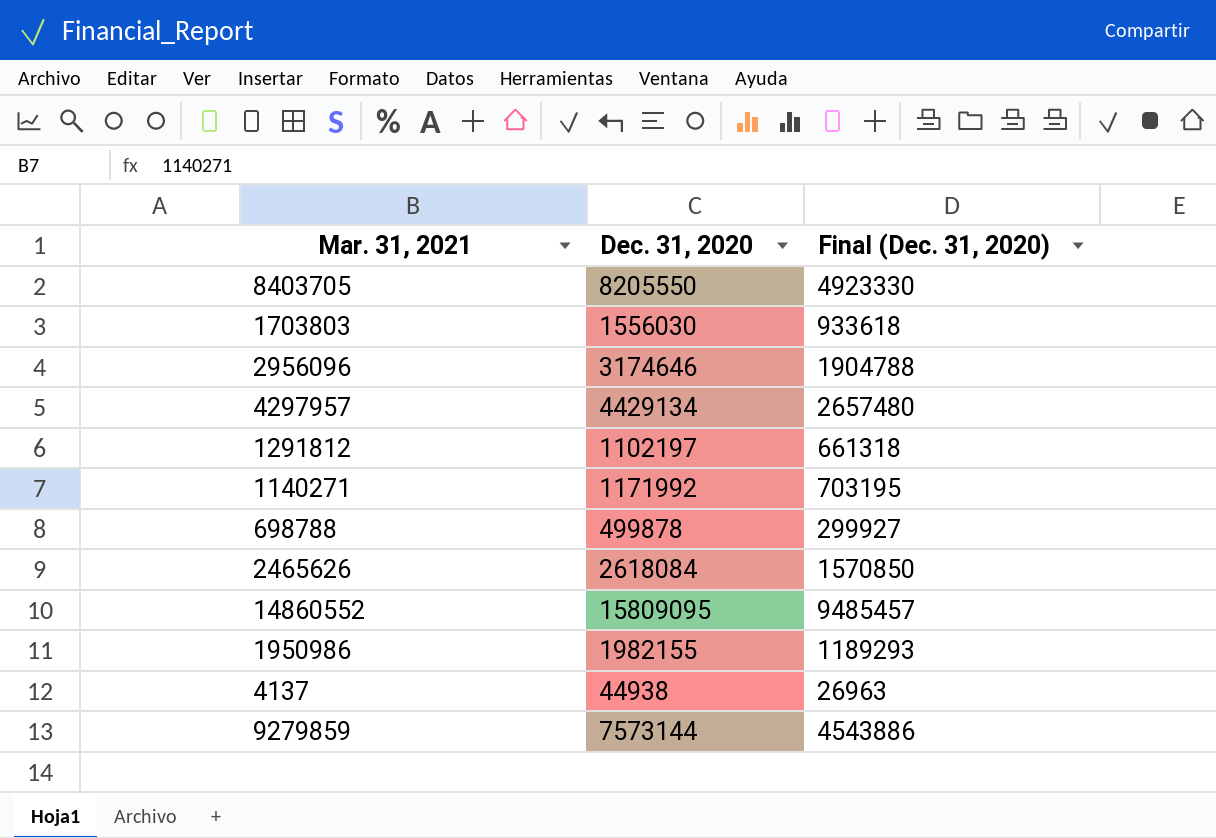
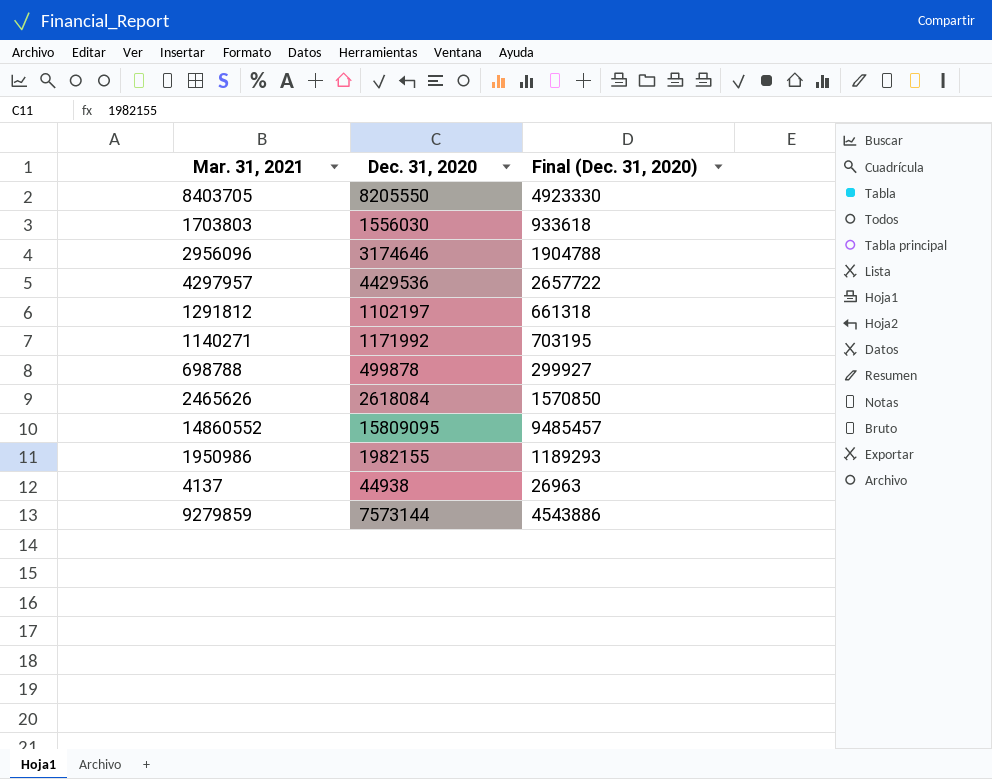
4297957 | Dec. 31, 2020: 4429134 -> 4429536
4297957 | Final (Dec. 31, 2020): 2657480 -> 2657722

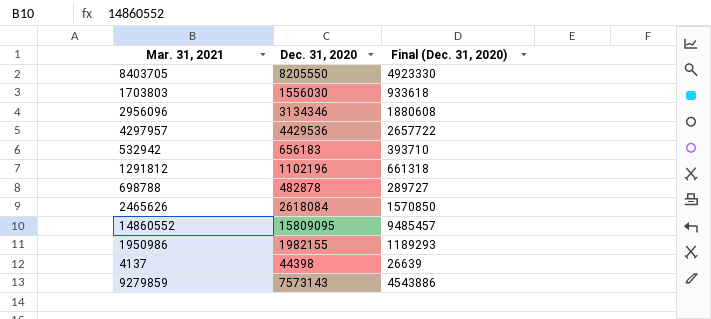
row 1140271: 1171992 | 703195 -> none
2956096 | Dec. 31, 2020: 3174646 -> 3134346
2956096 | Final (Dec. 31, 2020): 1904788 -> 1880608
row 532942: none -> 656183 | 393710
1291812 | Dec. 31, 2020: 1102197 -> 1102196
698788 | Dec. 31, 2020: 499878 -> 482878
698788 | Final (Dec. 31, 2020): 299927 -> 289727
4137 | Dec. 31, 2020: 44938 -> 44398
4137 | Final (Dec. 31, 2020): 26963 -> 26639
9279859 | Dec. 31, 2020: 7573144 -> 7573143

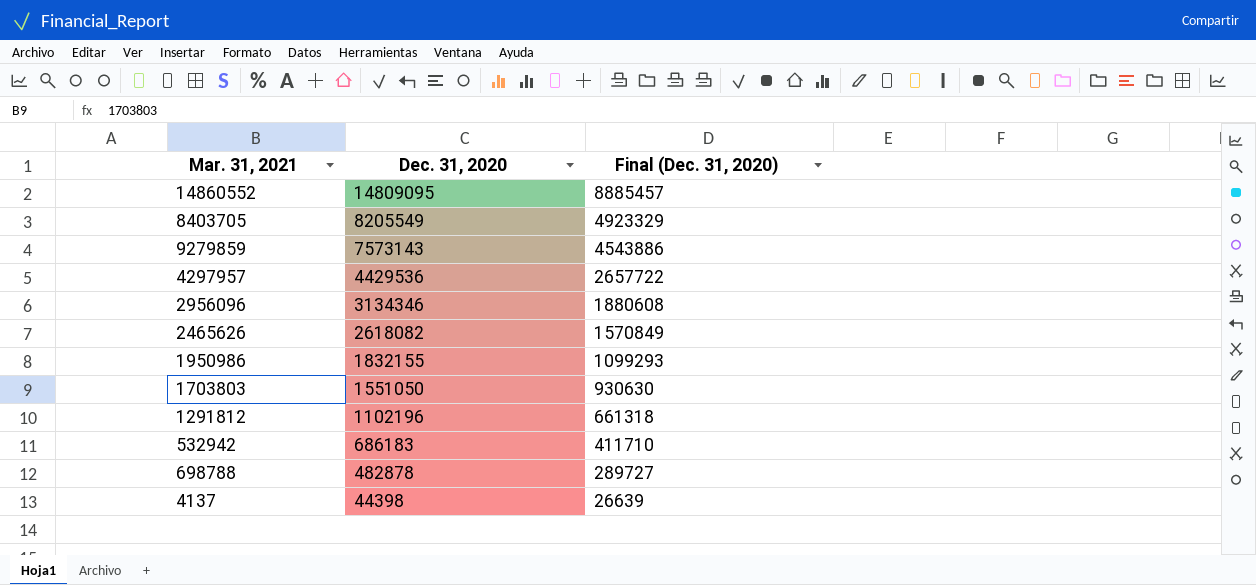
row order: none -> Dec. 31, 2020 descending
14860552 | Dec. 31, 2020: 15809095 -> 14809095
14860552 | Final (Dec. 31, 2020): 9485457 -> 8885457
8403705 | Dec. 31, 2020: 8205550 -> 8205549
8403705 | Final (Dec. 31, 2020): 4923330 -> 4923329
2465626 | Dec. 31, 2020: 2618084 -> 2618082
2465626 | Final (Dec. 31, 2020): 1570850 -> 1570849
1950986 | Dec. 31, 2020: 1982155 -> 1832155
1950986 | Final (Dec. 31, 2020): 1189293 -> 1099293
1703803 | Dec. 31, 2020: 1556030 -> 1551050
1703803 | Final (Dec. 31, 2020): 933618 -> 930630
532942 | Dec. 31, 2020: 656183 -> 686183
532942 | Final (Dec. 31, 2020): 393710 -> 411710

